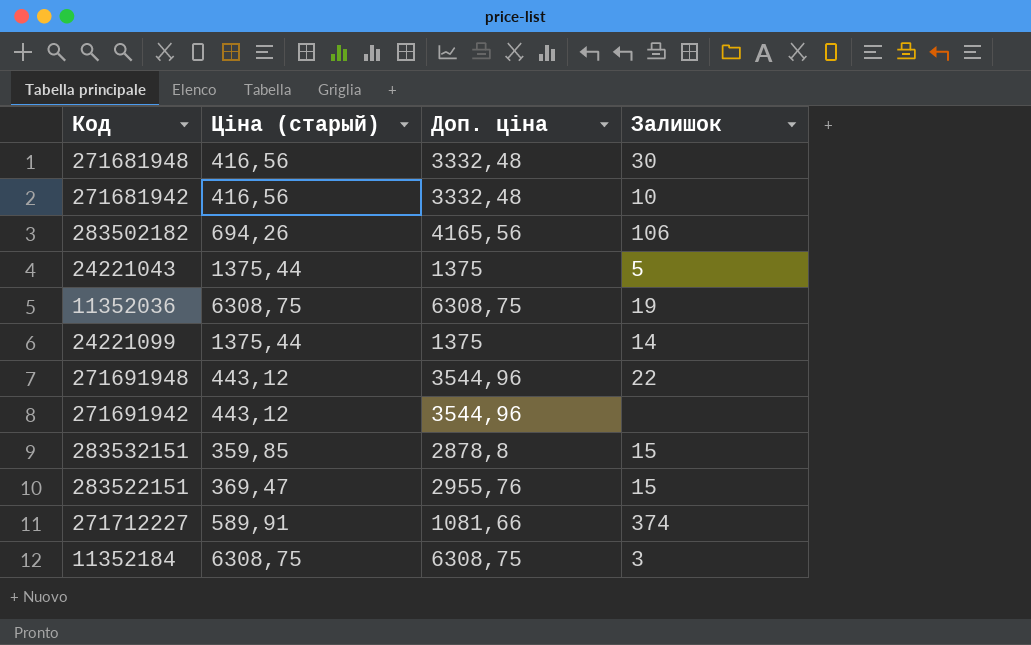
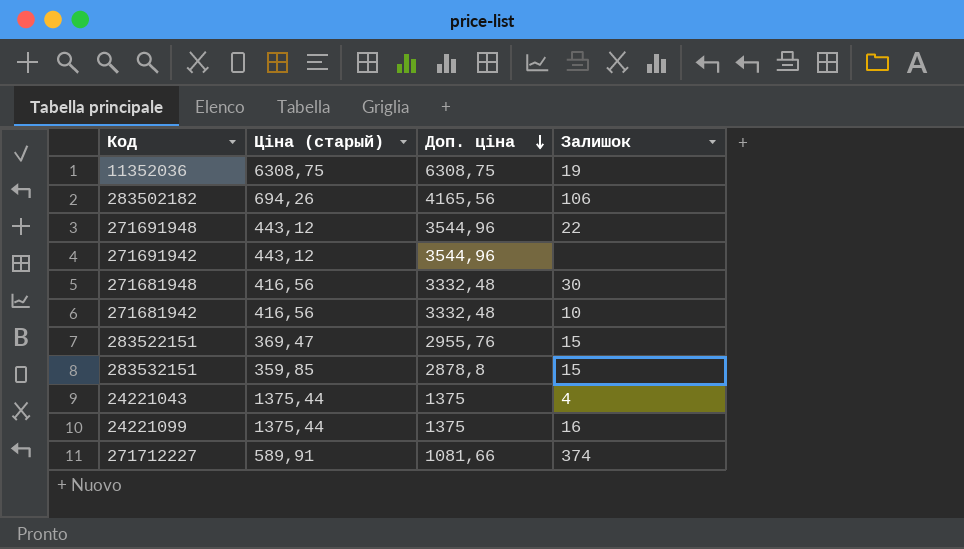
row order: none -> Доп. ціна descending
row 11352184: 6308,75 | 6308,75 | 3 -> none
24221043 | Залишок: 5 -> 4
24221099 | Залишок: 14 -> 16

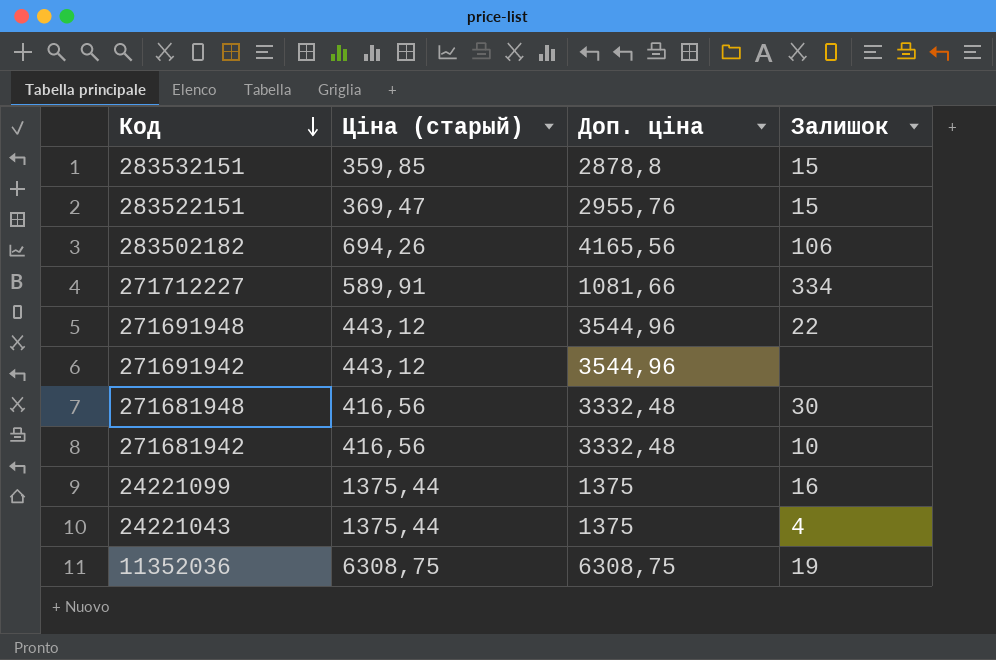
row order: Доп. ціна descending -> Код descending
271712227 | Залишок: 374 -> 334

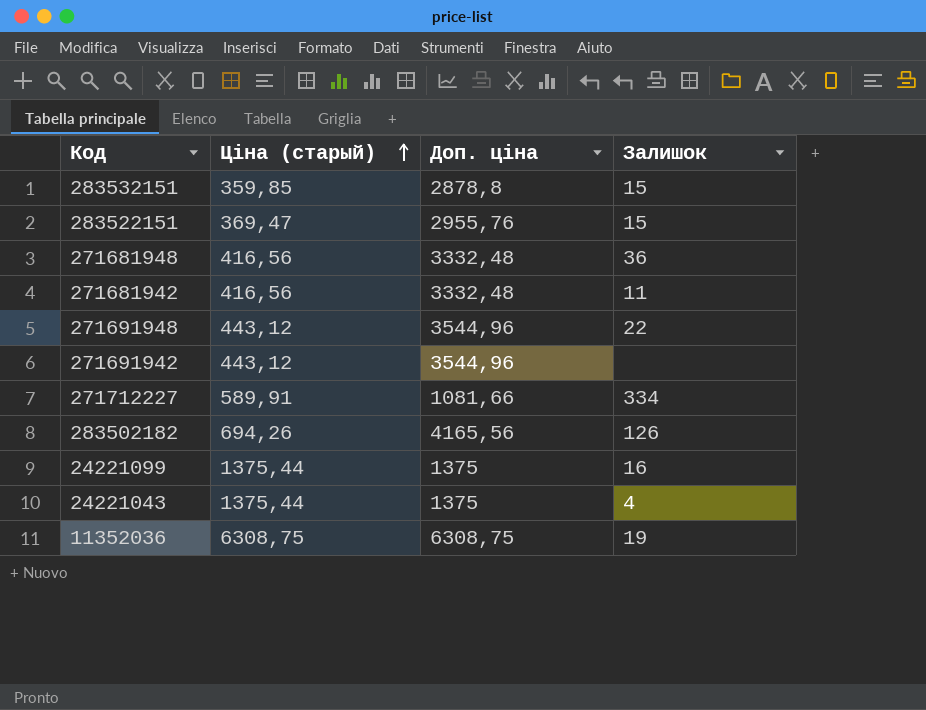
row order: Код descending -> Ціна (старый) ascending
271681948 | Залишок: 30 -> 36
271681942 | Залишок: 10 -> 11
283502182 | Залишок: 106 -> 126

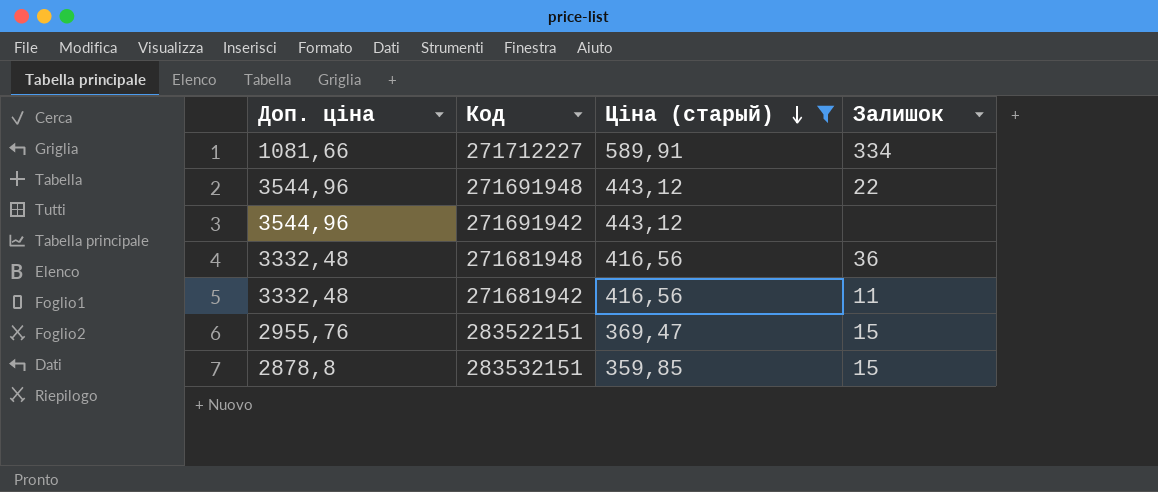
filter: none -> Ціна (старый) <= 589,91
row order: Ціна (старый) ascending -> Ціна (старый) descending
column Доп. ціна | position: 3 -> 1

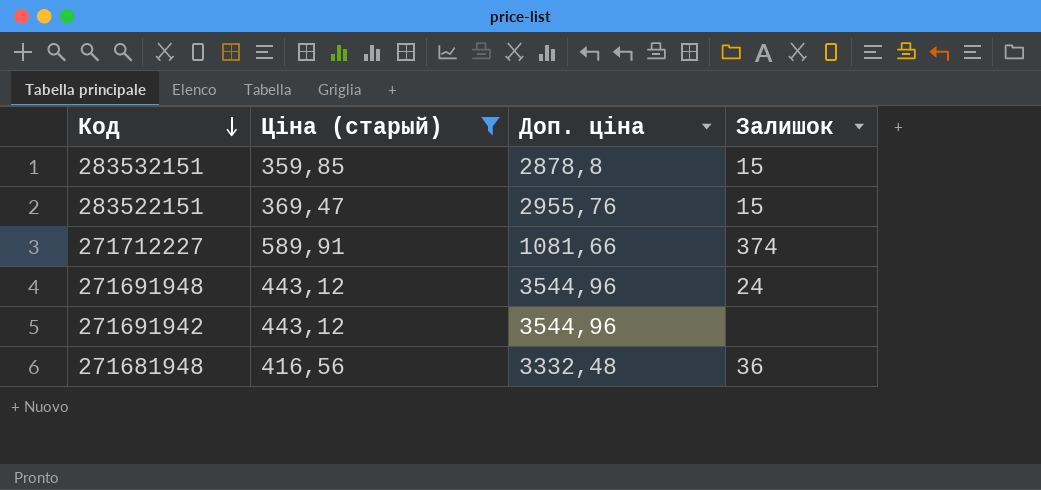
row order: Ціна (старый) descending -> Код descending
column Доп. ціна | position: 1 -> 3
row 271681942: 3332,48 | 416,56 | 11 -> none
271712227 | Залишок: 334 -> 374
271691948 | Залишок: 22 -> 24

